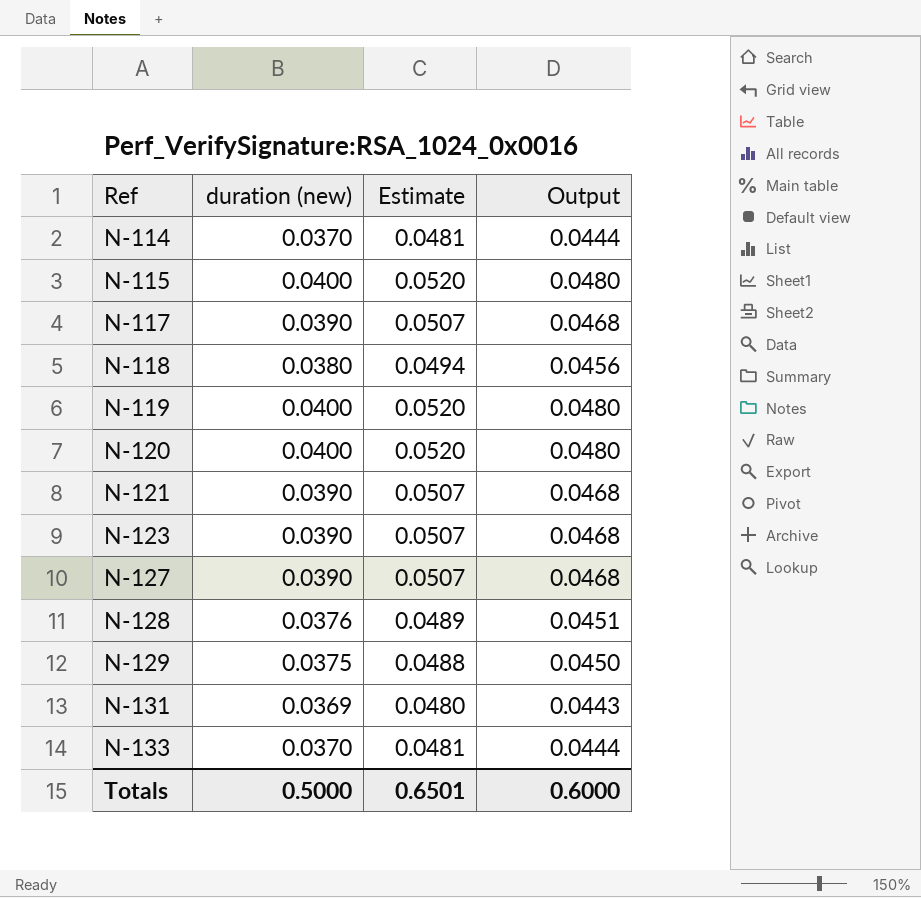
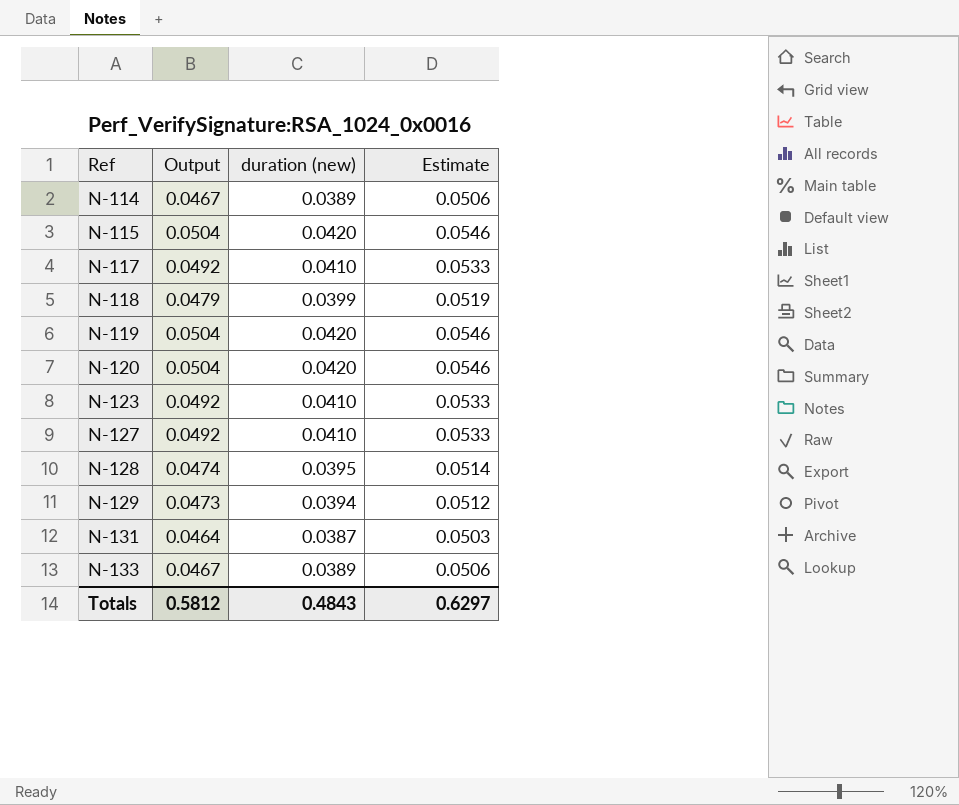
column Output | position: 4 -> 2
row N-121: 0.0390 | 0.0507 | 0.0468 -> none
N-114 | Output: 0.0444 -> 0.0467
N-114 | duration (new): 0.0370 -> 0.0389
N-114 | Estimate: 0.0481 -> 0.0506
N-115 | Output: 0.0480 -> 0.0504
N-115 | duration (new): 0.0400 -> 0.0420
N-115 | Estimate: 0.0520 -> 0.0546
N-117 | Output: 0.0468 -> 0.0492
N-117 | duration (new): 0.0390 -> 0.0410
N-117 | Estimate: 0.0507 -> 0.0533
N-118 | Output: 0.0456 -> 0.0479
N-118 | duration (new): 0.0380 -> 0.0399
N-118 | Estimate: 0.0494 -> 0.0519
N-119 | Output: 0.0480 -> 0.0504
N-119 | duration (new): 0.0400 -> 0.0420
N-119 | Estimate: 0.0520 -> 0.0546
N-120 | Output: 0.0480 -> 0.0504
N-120 | duration (new): 0.0400 -> 0.0420
N-120 | Estimate: 0.0520 -> 0.0546
N-123 | Output: 0.0468 -> 0.0492
N-123 | duration (new): 0.0390 -> 0.0410
N-123 | Estimate: 0.0507 -> 0.0533
N-127 | Output: 0.0468 -> 0.0492
N-127 | duration (new): 0.0390 -> 0.0410
N-127 | Estimate: 0.0507 -> 0.0533
N-128 | Output: 0.0451 -> 0.0474
N-128 | duration (new): 0.0376 -> 0.0395
N-128 | Estimate: 0.0489 -> 0.0514
N-129 | Output: 0.0450 -> 0.0473
N-129 | duration (new): 0.0375 -> 0.0394
N-129 | Estimate: 0.0488 -> 0.0512
N-131 | Output: 0.0443 -> 0.0464
N-131 | duration (new): 0.0369 -> 0.0387
N-131 | Estimate: 0.0480 -> 0.0503
N-133 | Output: 0.0444 -> 0.0467
N-133 | duration (new): 0.0370 -> 0.0389
N-133 | Estimate: 0.0481 -> 0.0506
Totals | Output: 0.6000 -> 0.5812
Totals | duration (new): 0.5000 -> 0.4843
Totals | Estimate: 0.6501 -> 0.6297

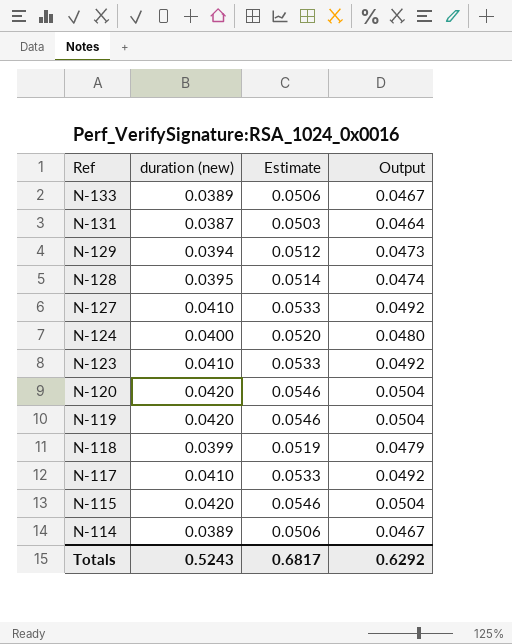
row order: Ref ascending -> Ref descending
column Output | position: 2 -> 4
row N-124: none -> 0.0400 | 0.0520 | 0.0480
Totals | duration (new): 0.4843 -> 0.5243
Totals | Estimate: 0.6297 -> 0.6817
Totals | Output: 0.5812 -> 0.6292

